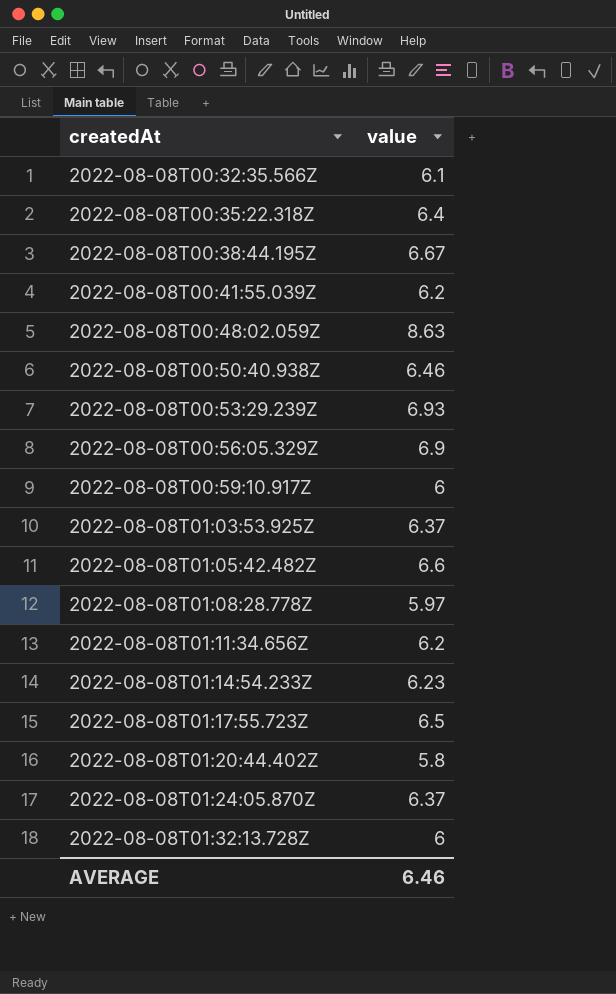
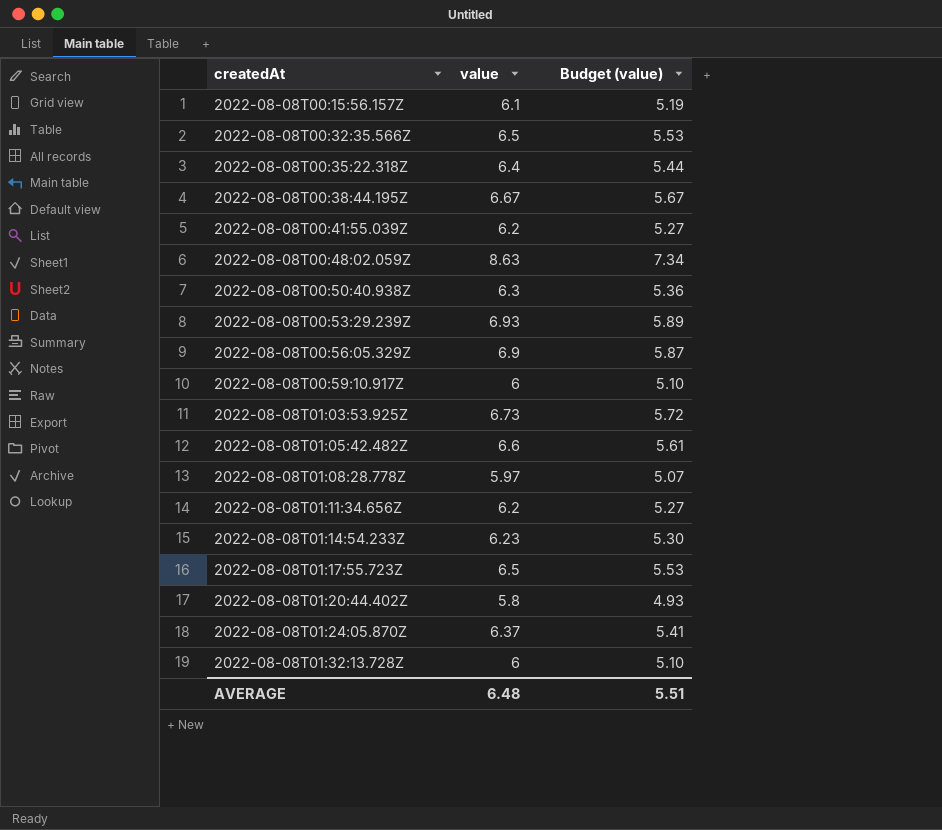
column Budget (value) | formula: none -> [value] * 0.85
row 2022-08-08T00:15:56.157Z: none -> 6.1 | 5.19
2022-08-08T00:32:35.566Z | value: 6.1 -> 6.5
2022-08-08T00:50:40.938Z | value: 6.46 -> 6.3
2022-08-08T01:03:53.925Z | value: 6.37 -> 6.73
AVERAGE | value: 6.46 -> 6.48

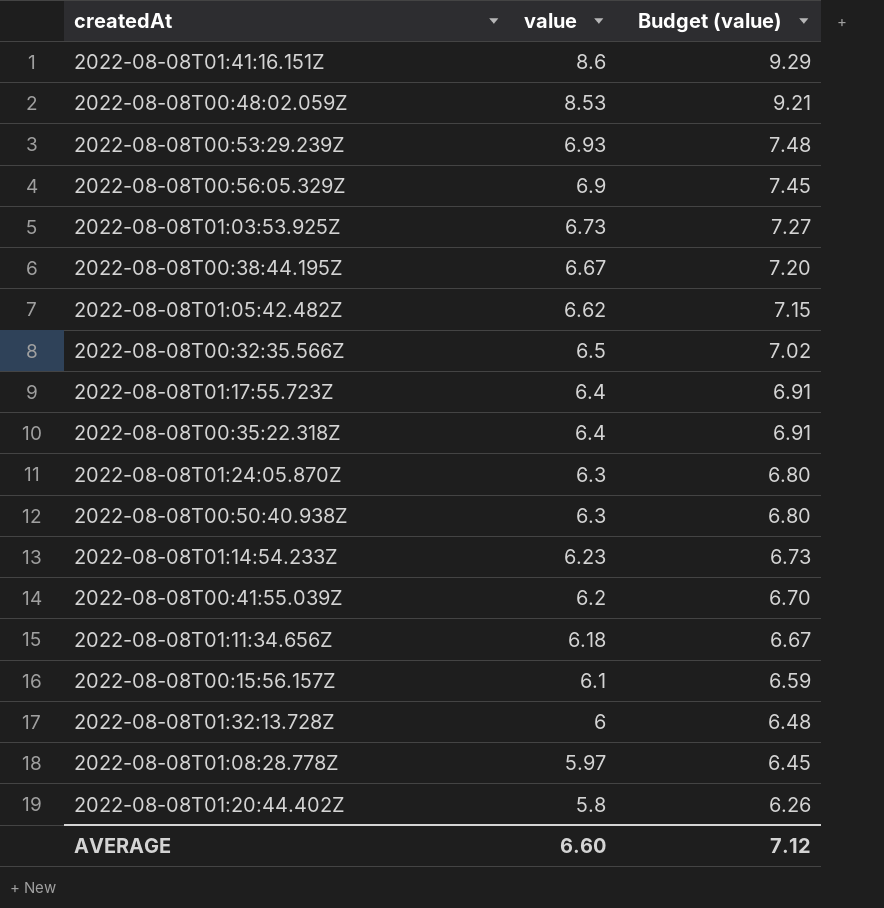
row order: createdAt ascending -> value descending
column Budget (value) | formula: [value] * 0.85 -> [value] * 1.08
row 2022-08-08T00:59:10.917Z: 6 | 5.10 -> none
row 2022-08-08T01:41:16.151Z: none -> 8.6 | 9.29
2022-08-08T00:48:02.059Z | value: 8.63 -> 8.53
2022-08-08T01:05:42.482Z | value: 6.6 -> 6.62
2022-08-08T01:17:55.723Z | value: 6.5 -> 6.4
2022-08-08T01:24:05.870Z | value: 6.37 -> 6.3
2022-08-08T01:11:34.656Z | value: 6.2 -> 6.18
AVERAGE | value: 6.48 -> 6.60
AVERAGE | Budget (value): 5.51 -> 7.12

